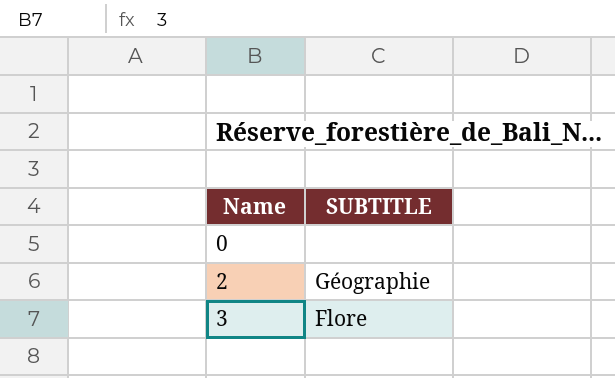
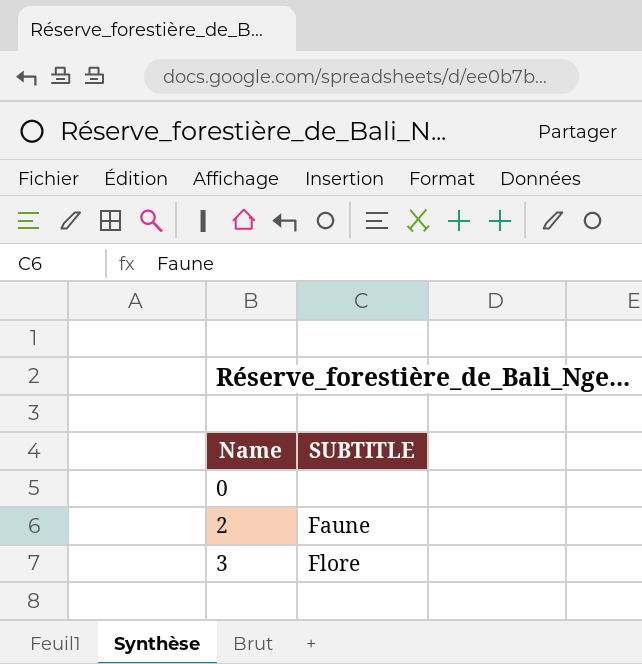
2 | SUBTITLE: Géographie -> Faune

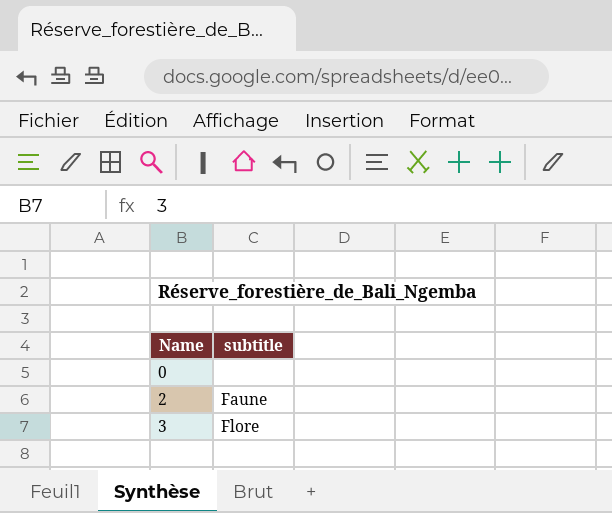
column name: SUBTITLE -> subtitle

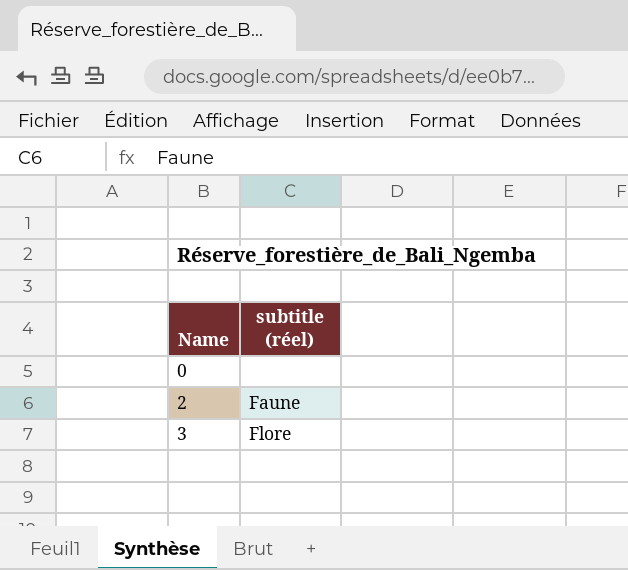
column name: subtitle -> subtitle (réel)

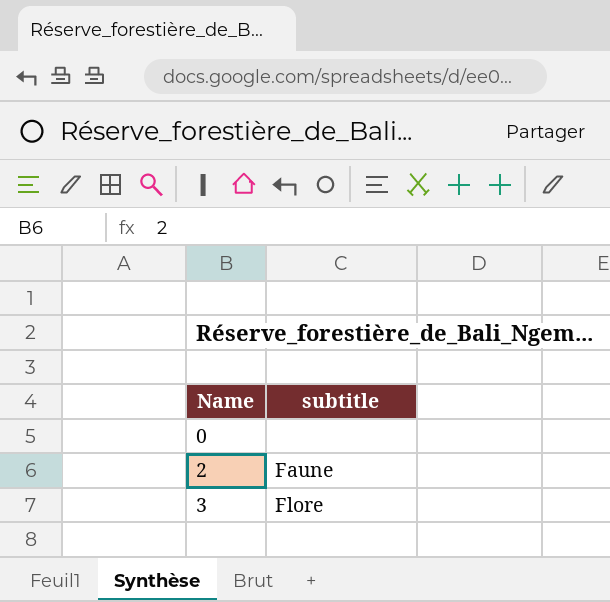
column name: subtitle (réel) -> subtitle

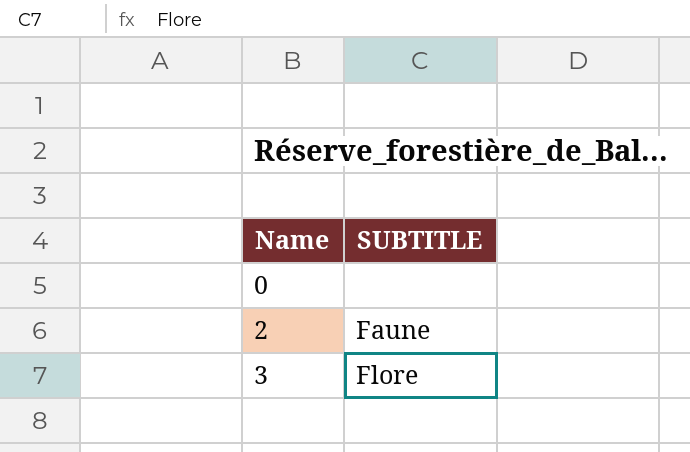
column name: subtitle -> SUBTITLE

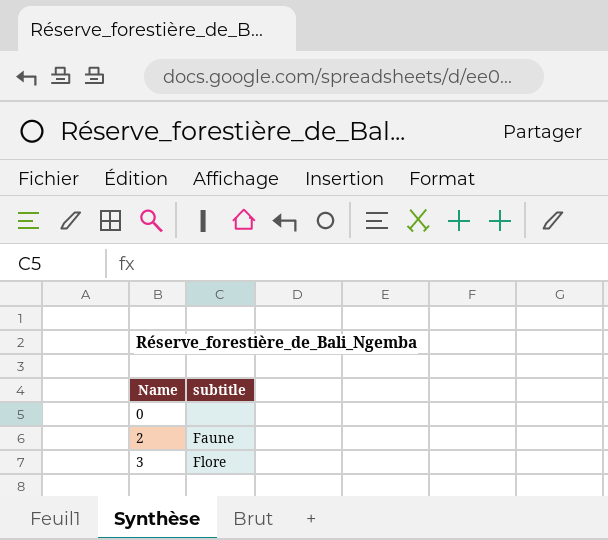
column name: SUBTITLE -> subtitle

